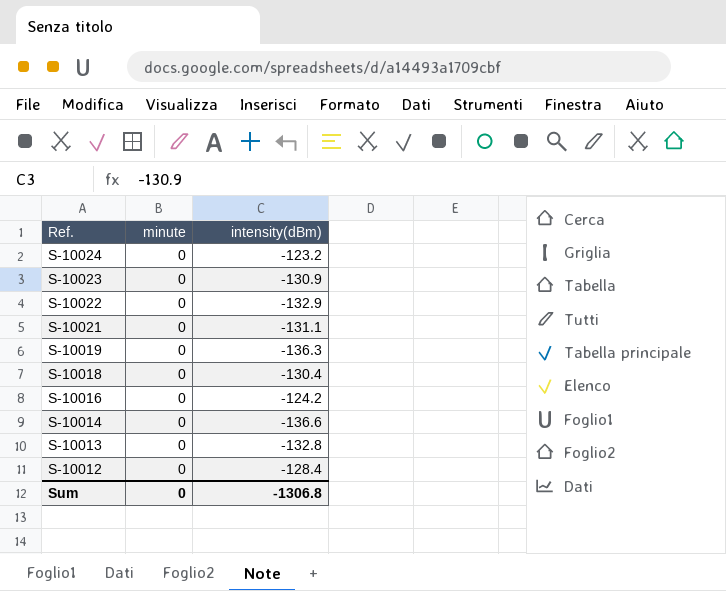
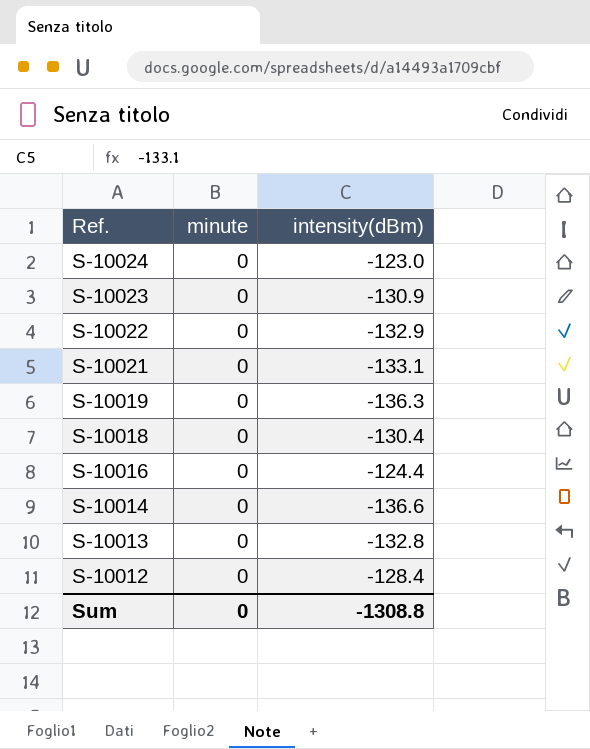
S-10024 | intensity(dBm): -123.2 -> -123.0
S-10021 | intensity(dBm): -131.1 -> -133.1
S-10016 | intensity(dBm): -124.2 -> -124.4
Sum | intensity(dBm): -1306.8 -> -1308.8

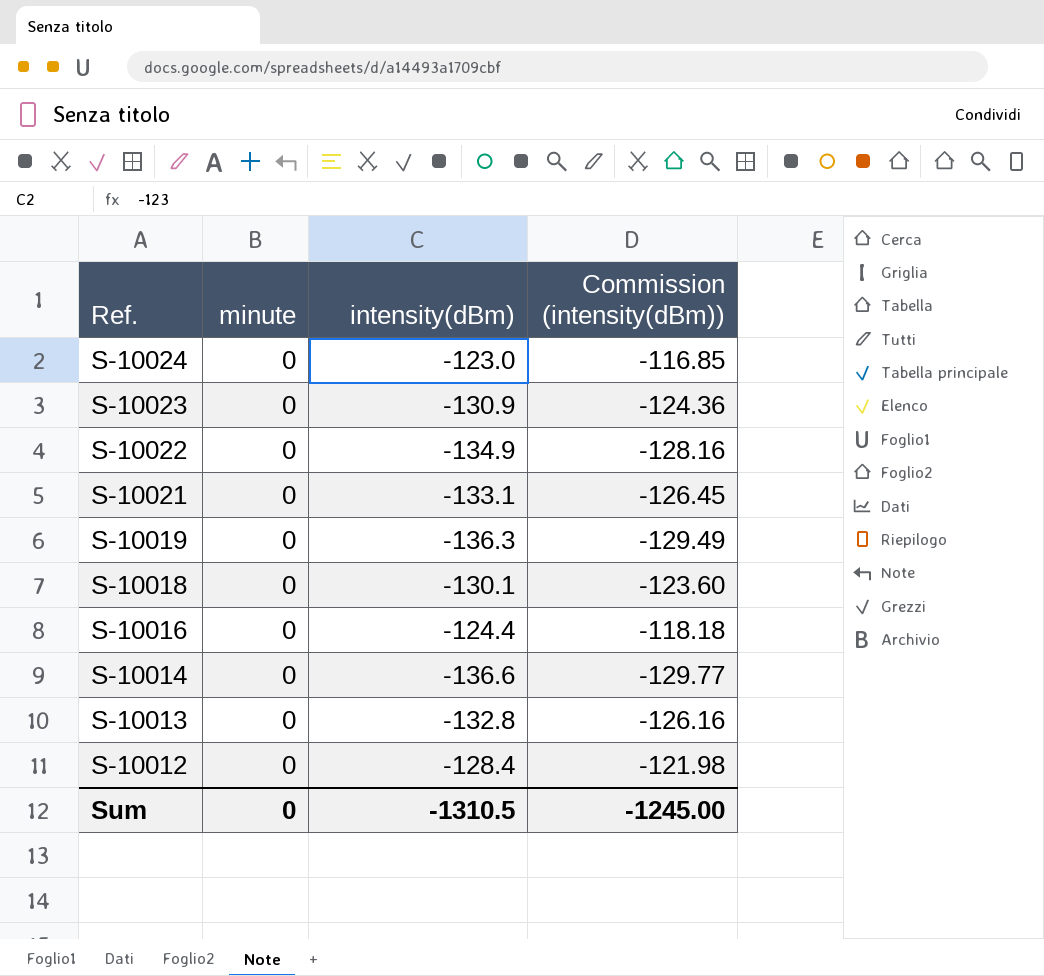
column Commission (intensity(dBm)) | formula: none -> [intensity(dBm)] * 0.95
S-10022 | intensity(dBm): -132.9 -> -134.9
S-10018 | intensity(dBm): -130.4 -> -130.1
Sum | intensity(dBm): -1308.8 -> -1310.5

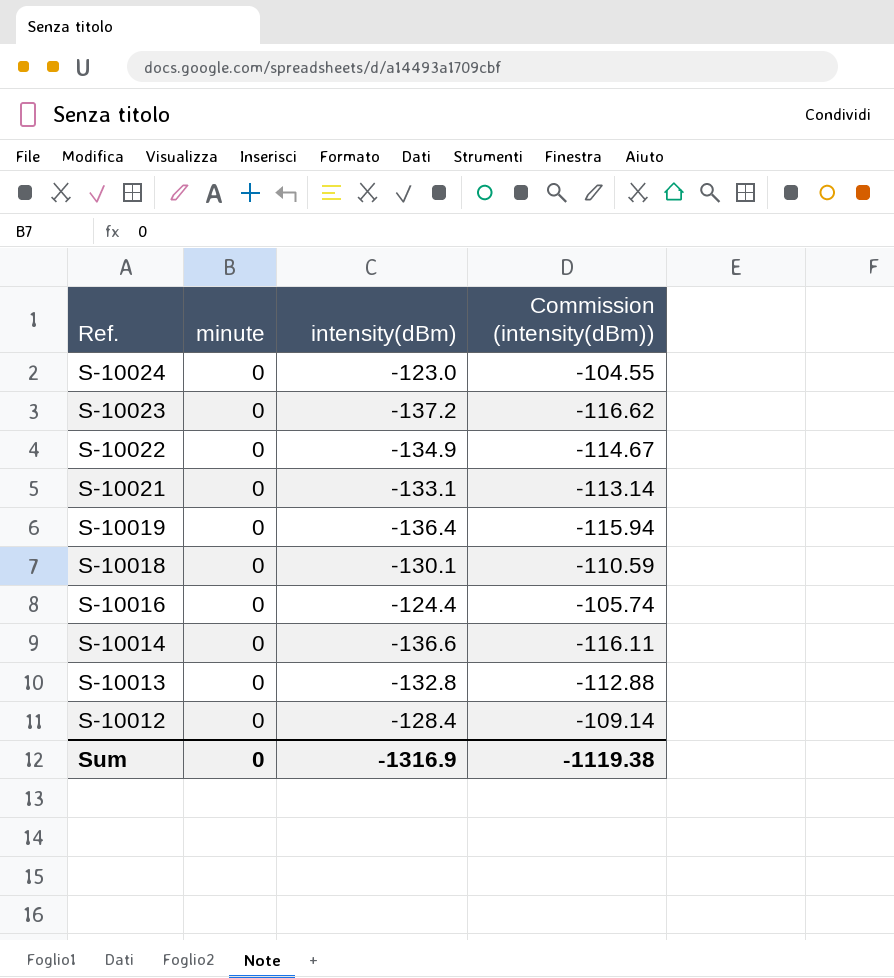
column Commission (intensity(dBm)) | formula: [intensity(dBm)] * 0.95 -> [intensity(dBm)] * 0.85
S-10023 | intensity(dBm): -130.9 -> -137.2
S-10019 | intensity(dBm): -136.3 -> -136.4
Sum | intensity(dBm): -1310.5 -> -1316.9
Sum | Commission (intensity(dBm)): -1245.00 -> -1119.38

